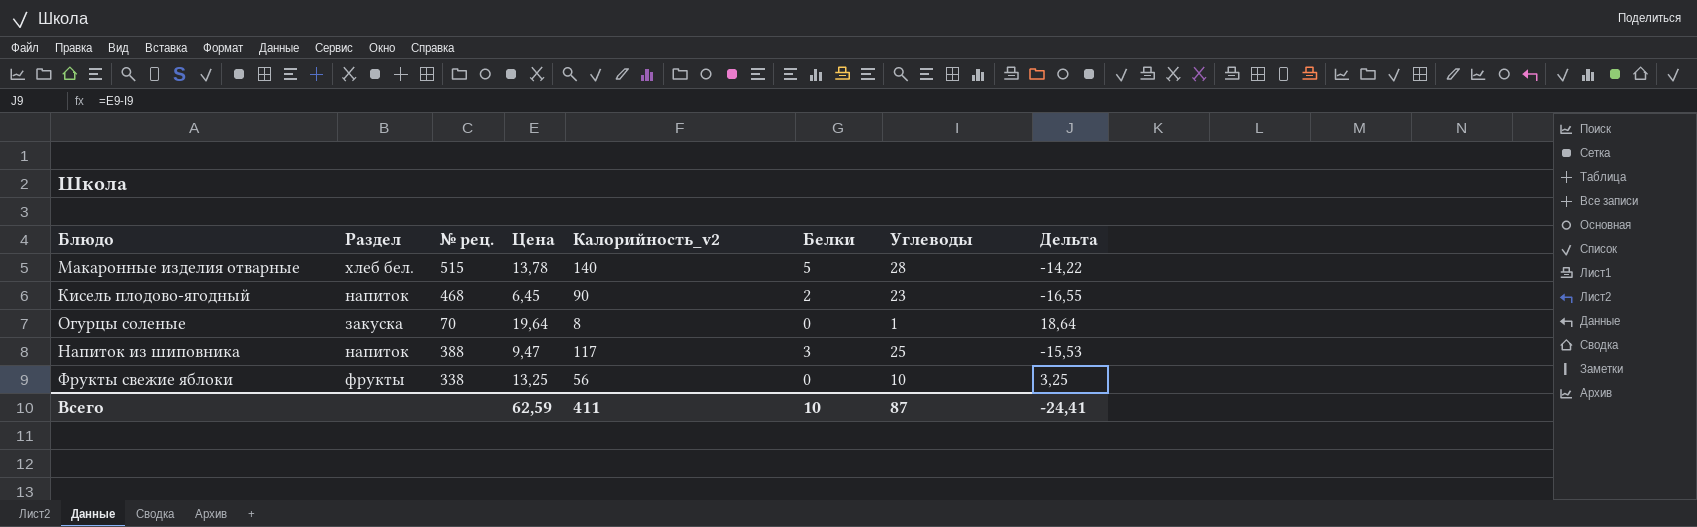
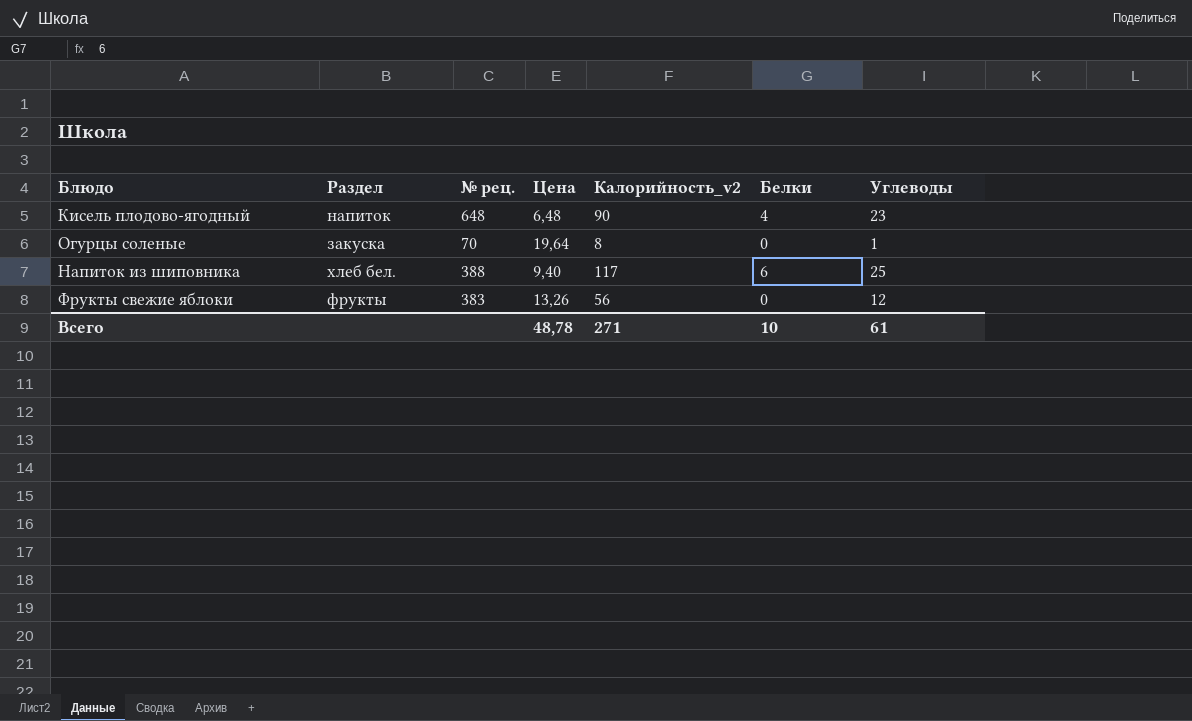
column Дельта | formula: [Цена] - [Углеводы] -> none
row Макаронные изделия отварные: хлеб бел. | 515 | 13,78 | 140 | 5 | 28 | -14,22 -> none
Кисель плодово-ягодный | № рец.: 468 -> 648
Кисель плодово-ягодный | Цена: 6,45 -> 6,48
Кисель плодово-ягодный | Белки: 2 -> 4
Напиток из шиповника | Раздел: напиток -> хлеб бел.
Напиток из шиповника | Цена: 9,47 -> 9,40
Напиток из шиповника | Белки: 3 -> 6
Фрукты свежие яблоки | № рец.: 338 -> 383
Фрукты свежие яблоки | Цена: 13,25 -> 13,26
Фрукты свежие яблоки | Углеводы: 10 -> 12
Всего | Цена: 62,59 -> 48,78
Всего | Калорийность_v2: 411 -> 271
Всего | Углеводы: 87 -> 61

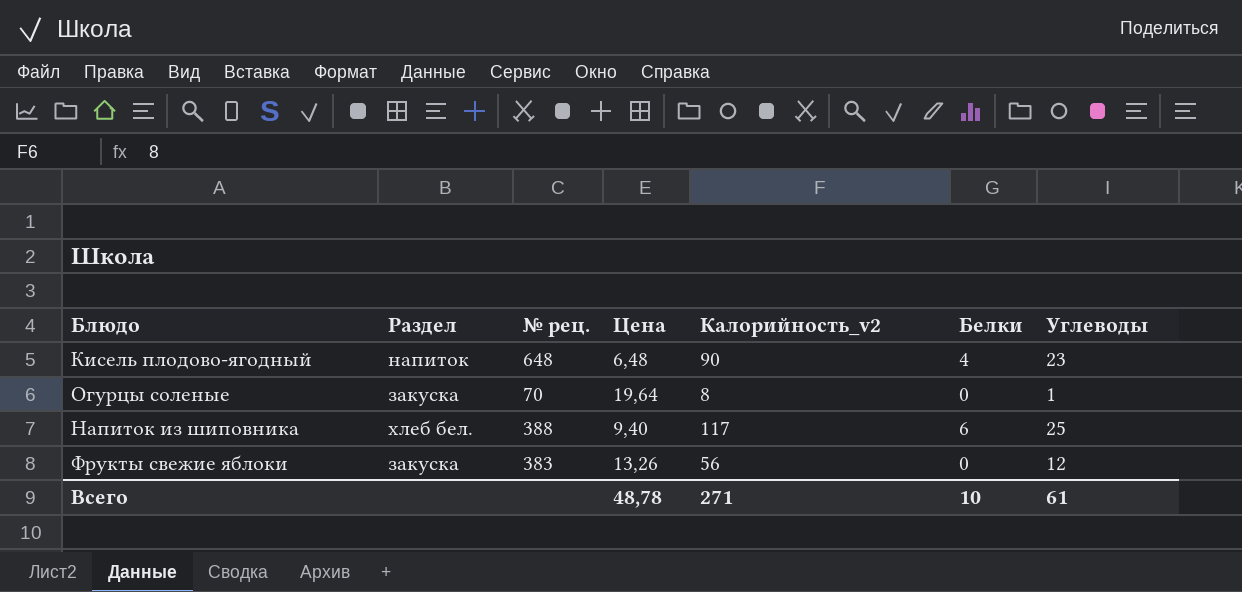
Фрукты свежие яблоки | Раздел: фрукты -> закуска

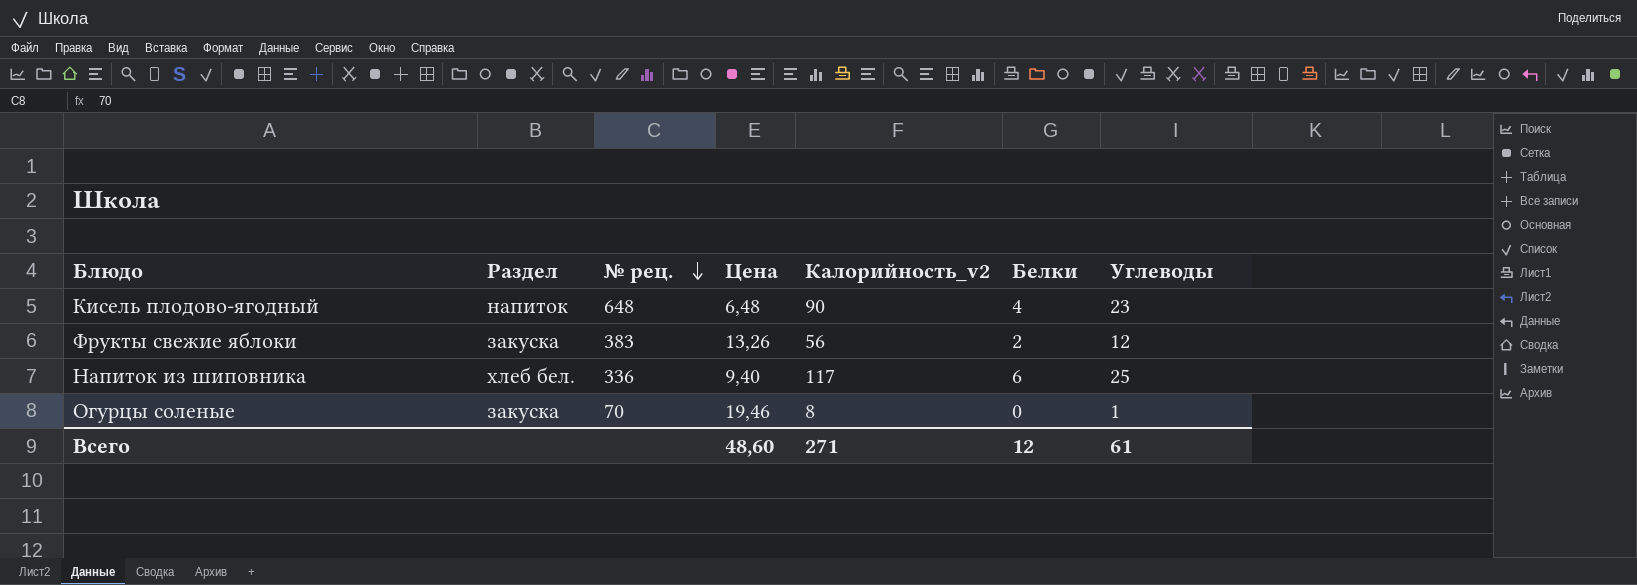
row order: none -> № рец. descending
Фрукты свежие яблоки | Белки: 0 -> 2
Напиток из шиповника | № рец.: 388 -> 336
Огурцы соленые | Цена: 19,64 -> 19,46
Всего | Цена: 48,78 -> 48,60
Всего | Белки: 10 -> 12

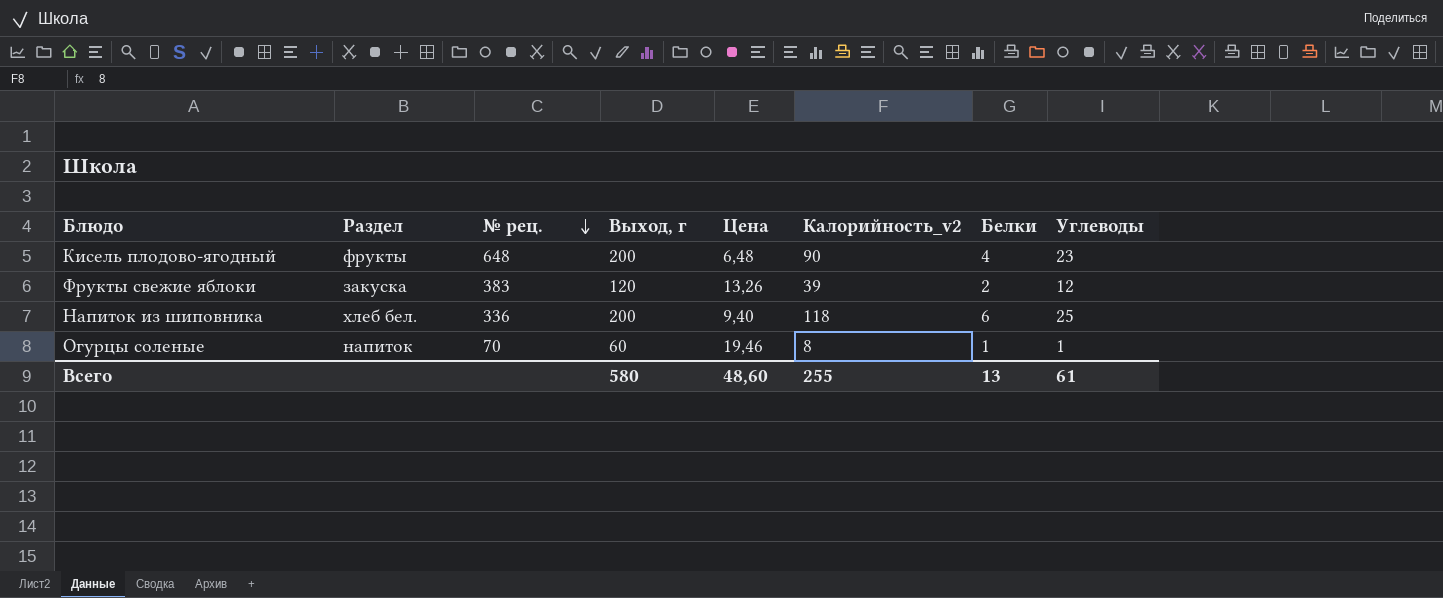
column Выход, г | position: none -> 4
Кисель плодово-ягодный | Раздел: напиток -> фрукты
Фрукты свежие яблоки | Калорийность_v2: 56 -> 39
Напиток из шиповника | Калорийность_v2: 117 -> 118
Огурцы соленые | Раздел: закуска -> напиток
Огурцы соленые | Белки: 0 -> 1
Всего | Калорийность_v2: 271 -> 255
Всего | Белки: 12 -> 13

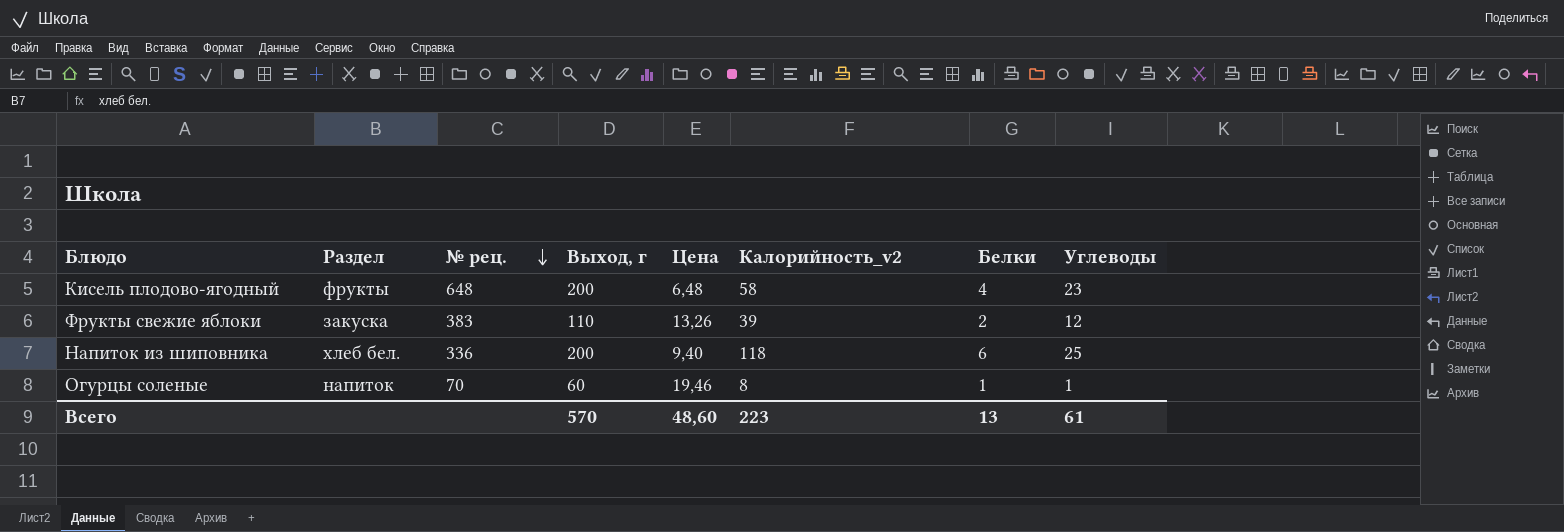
Кисель плодово-ягодный | Калорийность_v2: 90 -> 58
Фрукты свежие яблоки | Выход, г: 120 -> 110
Всего | Выход, г: 580 -> 570
Всего | Калорийность_v2: 255 -> 223

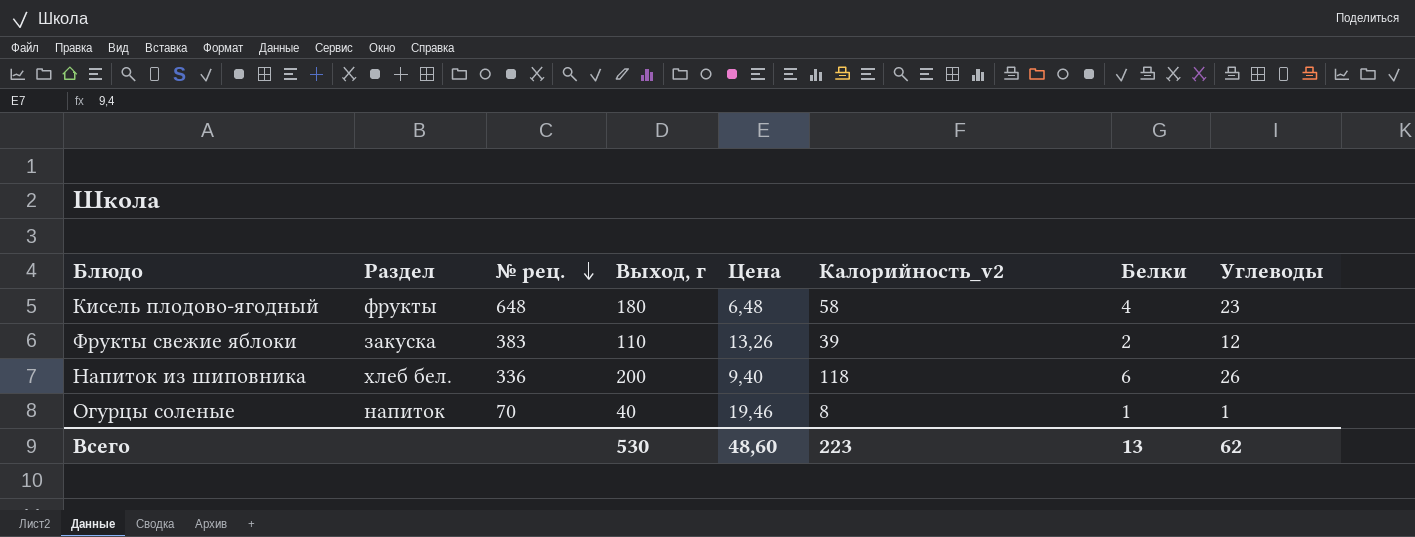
Кисель плодово-ягодный | Выход, г: 200 -> 180
Напиток из шиповника | Углеводы: 25 -> 26
Огурцы соленые | Выход, г: 60 -> 40
Всего | Выход, г: 570 -> 530
Всего | Углеводы: 61 -> 62

